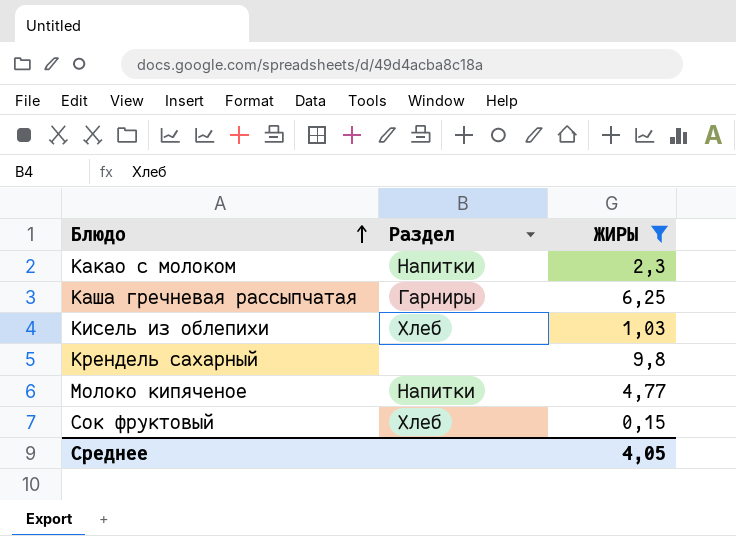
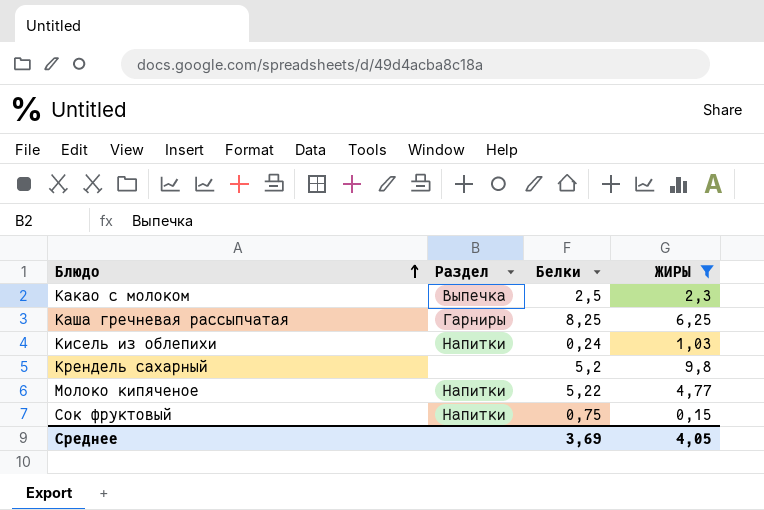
column Белки | position: none -> 3
Какао с молоком | Раздел: Напитки -> Выпечка
Кисель из облепихи | Раздел: Хлеб -> Напитки
Сок фруктовый | Раздел: Хлеб -> Напитки

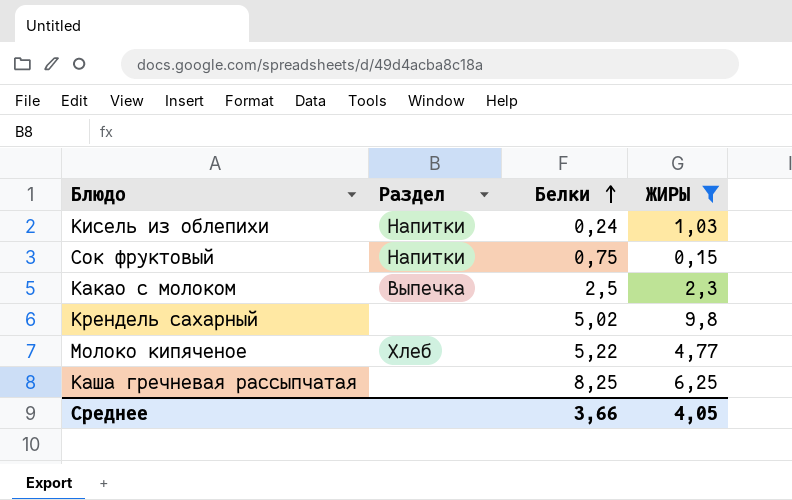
row order: Блюдо ascending -> Белки ascending
Крендель сахарный | Белки: 5,2 -> 5,02
Молоко кипяченое | Раздел: Напитки -> Хлеб
Каша гречневая рассыпчатая | Раздел: Гарниры -> none
Среднее | Белки: 3,69 -> 3,66

